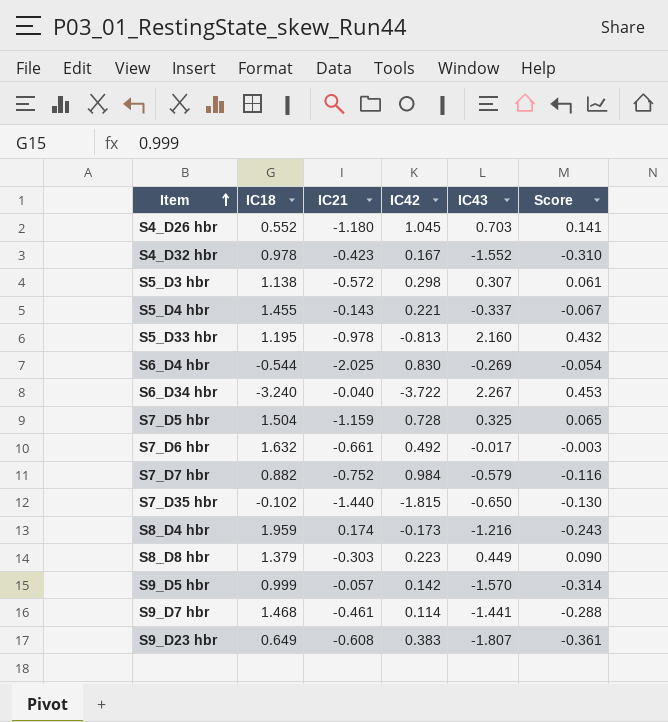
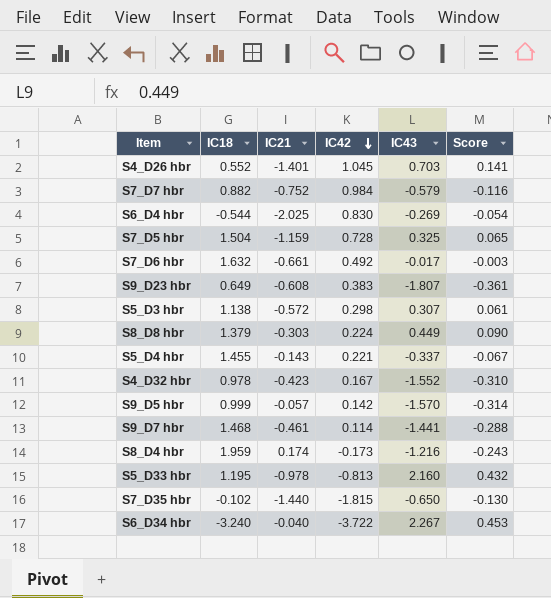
row order: Item ascending -> IC42 descending
S4_D26 hbr | IC21: -1.180 -> -1.401
S8_D8 hbr | IC42: 0.223 -> 0.224

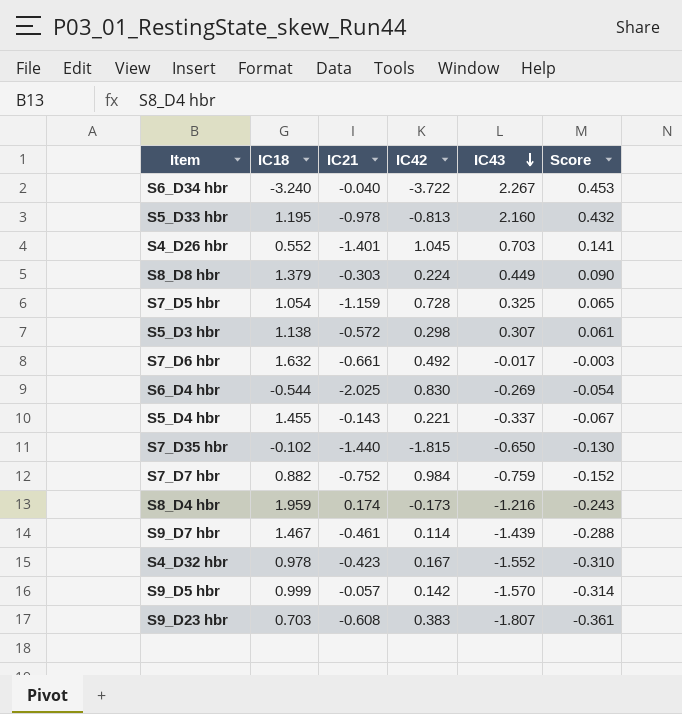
row order: IC42 descending -> IC43 descending
S7_D5 hbr | IC18: 1.504 -> 1.054
S7_D7 hbr | IC43: -0.579 -> -0.759
S7_D7 hbr | Score: -0.116 -> -0.152
S9_D7 hbr | IC18: 1.468 -> 1.467
S9_D7 hbr | IC43: -1.441 -> -1.439
S9_D23 hbr | IC18: 0.649 -> 0.703

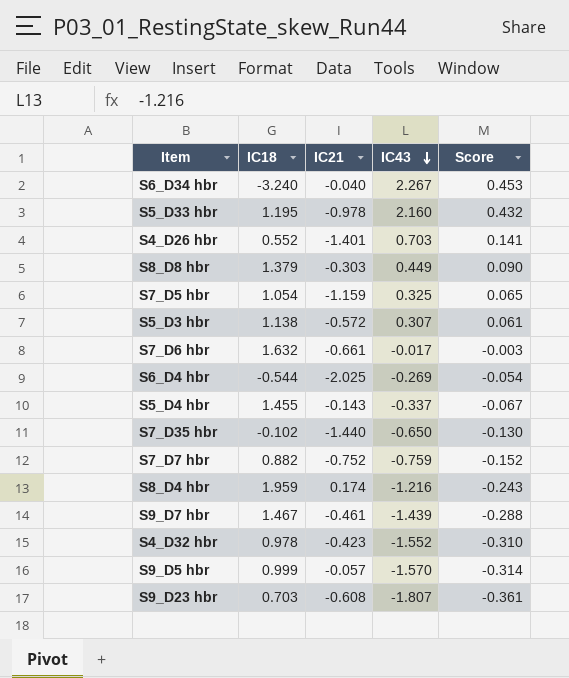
column IC42 | position: 4 -> none

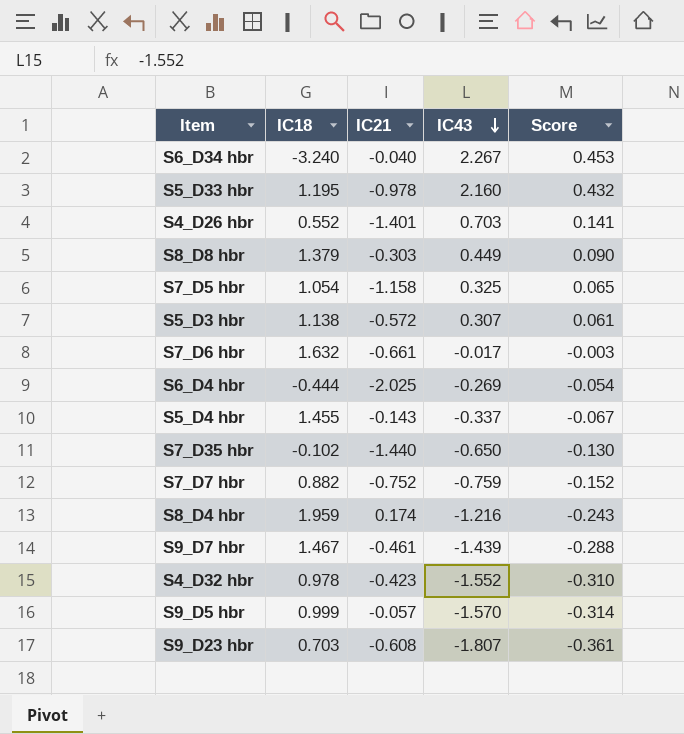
S7_D5 hbr | IC21: -1.159 -> -1.158
S6_D4 hbr | IC18: -0.544 -> -0.444

